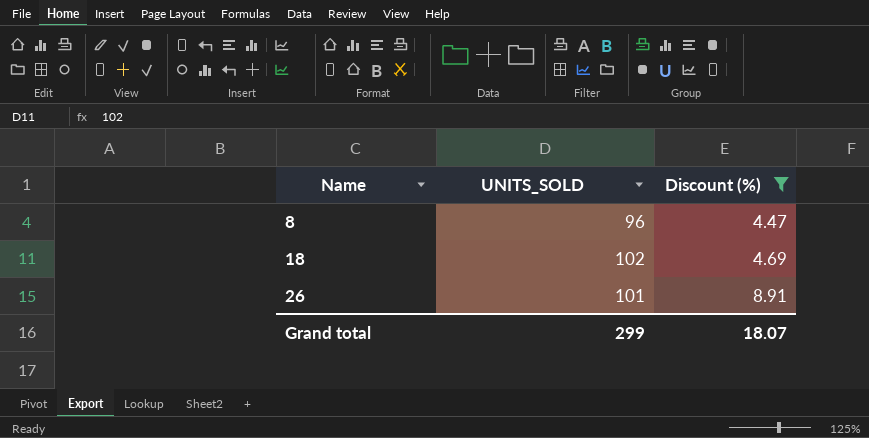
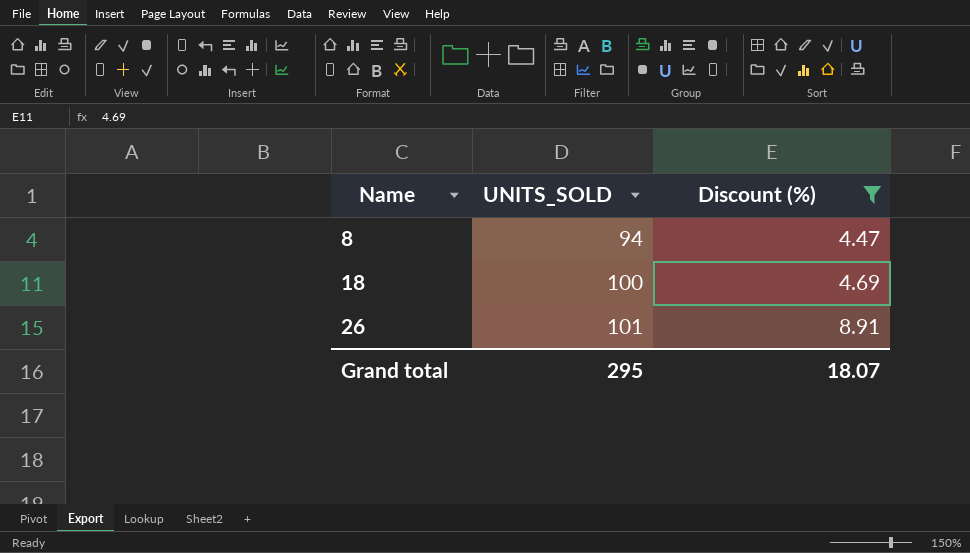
8 | UNITS_SOLD: 96 -> 94
18 | UNITS_SOLD: 102 -> 100
Grand total | UNITS_SOLD: 299 -> 295

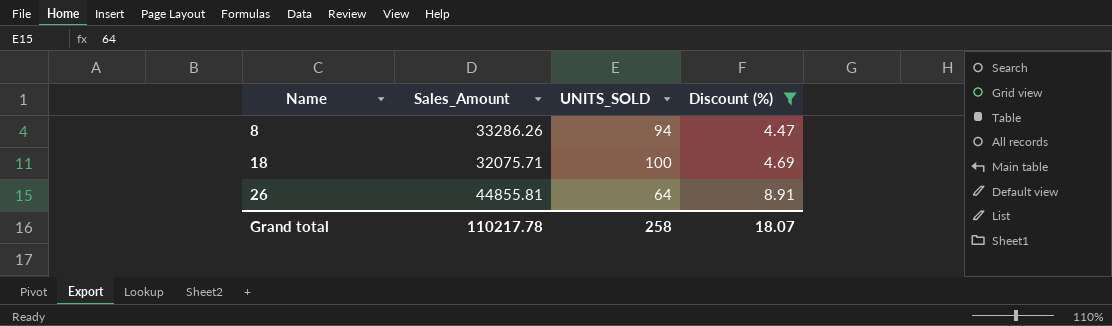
column Sales_Amount | position: none -> 2
26 | UNITS_SOLD: 101 -> 64
Grand total | UNITS_SOLD: 295 -> 258

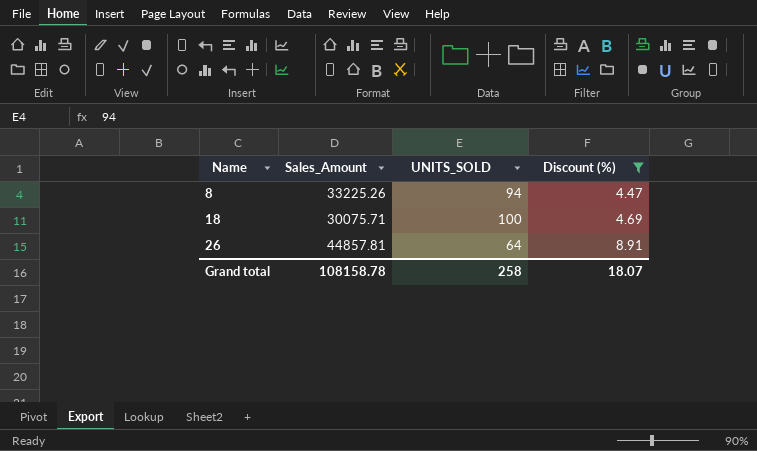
8 | Sales_Amount: 33286.26 -> 33225.26
18 | Sales_Amount: 32075.71 -> 30075.71
26 | Sales_Amount: 44855.81 -> 44857.81
Grand total | Sales_Amount: 110217.78 -> 108158.78

